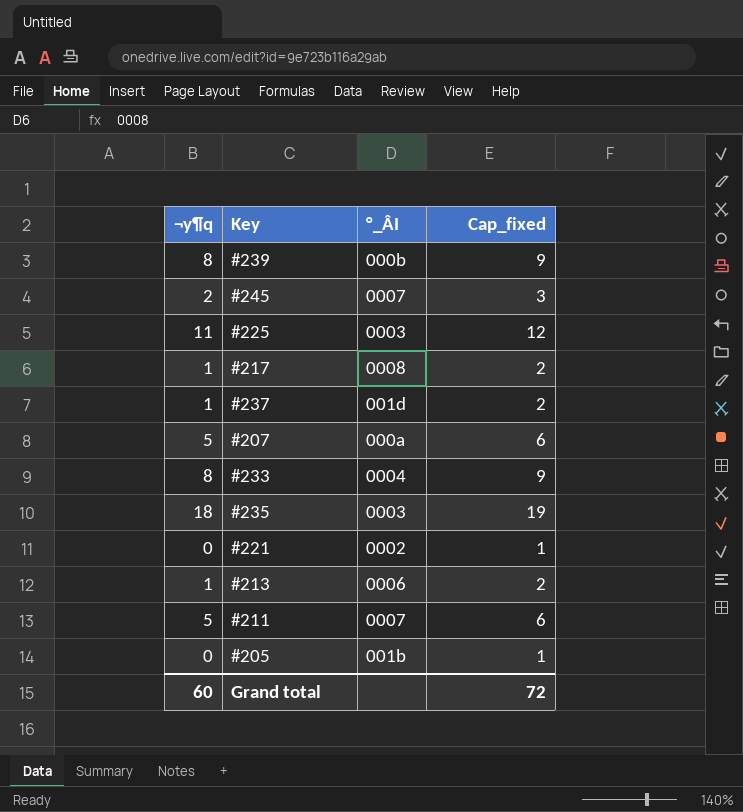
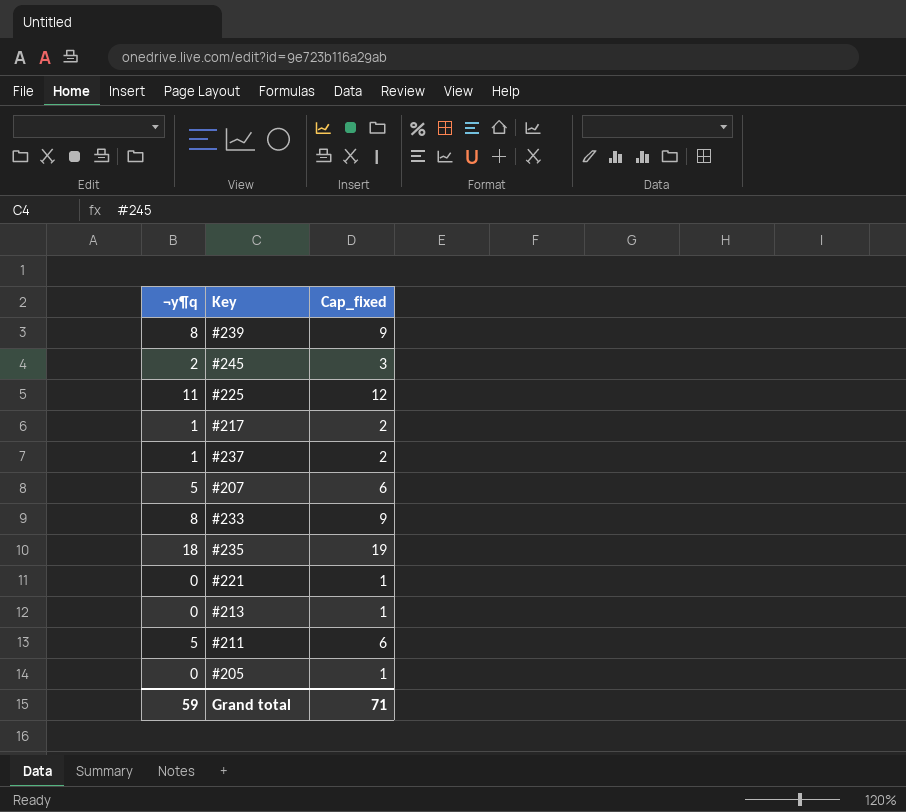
column °_ÂI | position: 3 -> none
#213 | ¬y¶q: 1 -> 0
#213 | Cap_fixed: 2 -> 1
Grand total | ¬y¶q: 60 -> 59
Grand total | Cap_fixed: 72 -> 71

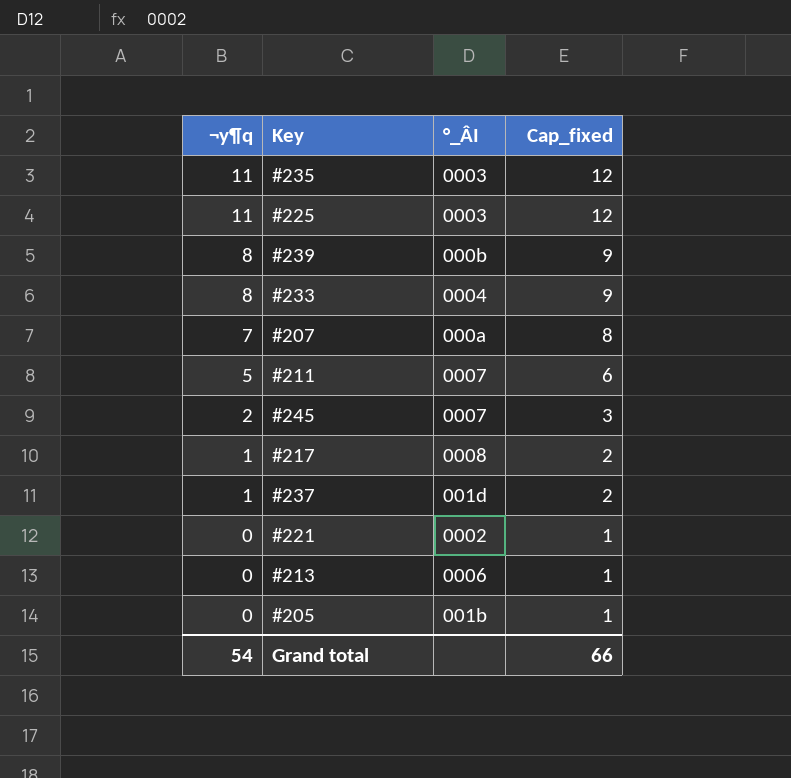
row order: none -> ¬y¶q descending
column °_ÂI | position: none -> 3
#235 | ¬y¶q: 18 -> 11
#235 | Cap_fixed: 19 -> 12
#207 | ¬y¶q: 5 -> 7
#207 | Cap_fixed: 6 -> 8
Grand total | ¬y¶q: 59 -> 54
Grand total | Cap_fixed: 71 -> 66

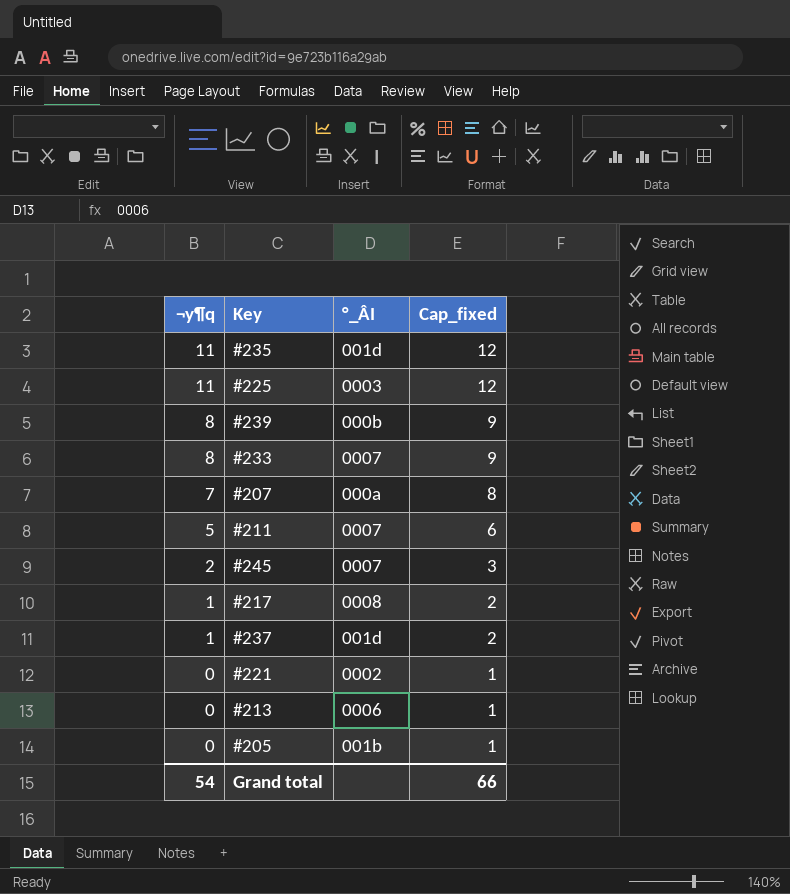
#235 | °_ÂI: 0003 -> 001d
#233 | °_ÂI: 0004 -> 0007

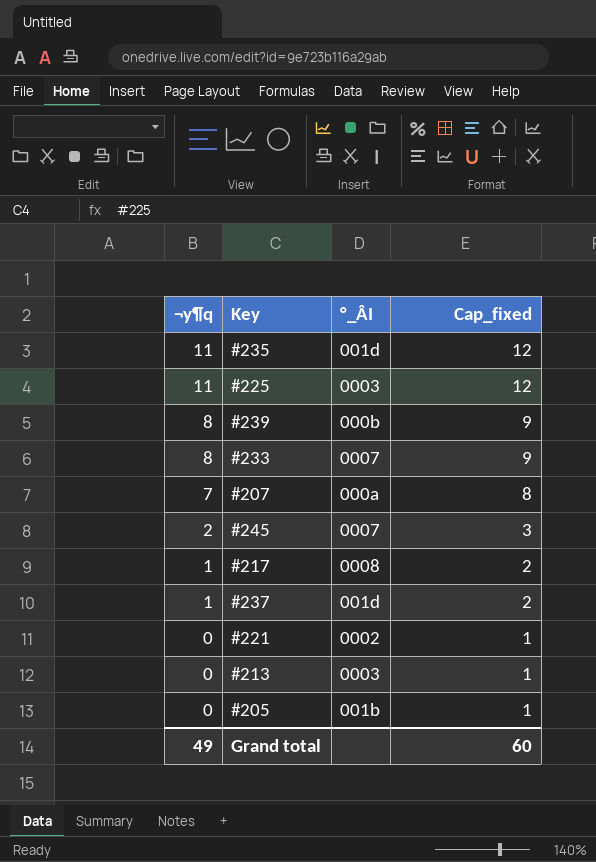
row #211: 5 | 0007 | 6 -> none
#213 | °_ÂI: 0006 -> 0003
Grand total | ¬y¶q: 54 -> 49
Grand total | Cap_fixed: 66 -> 60

